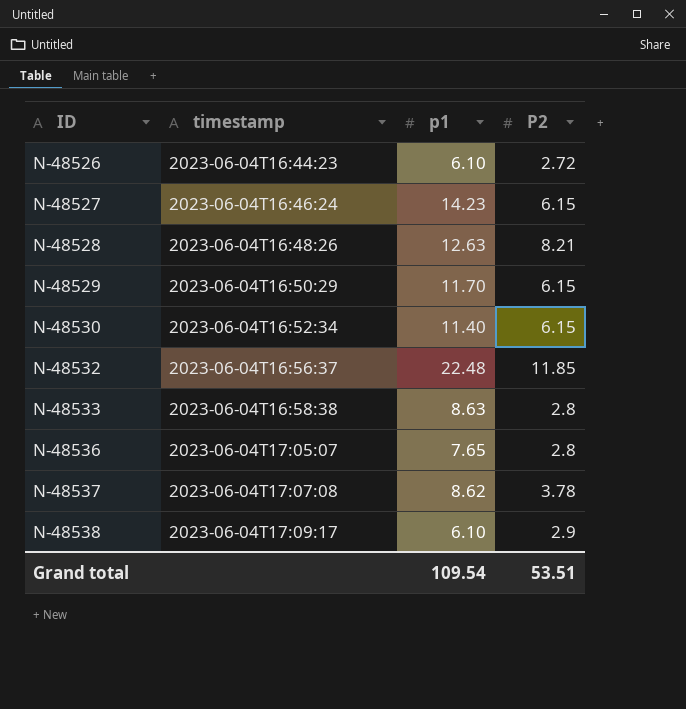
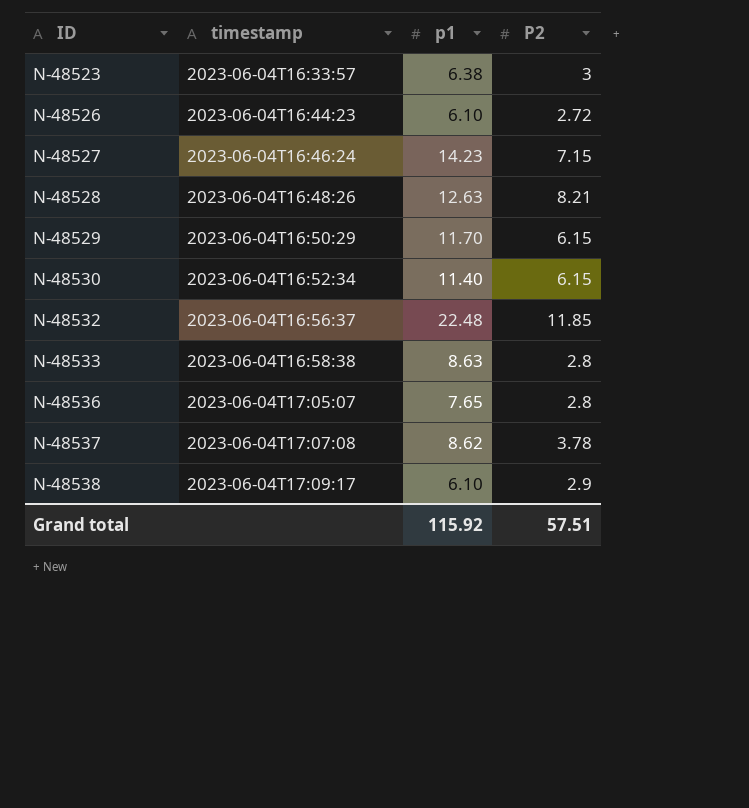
row N-48523: none -> 2023-06-04T16:33:57 | 6.38 | 3
N-48527 | P2: 6.15 -> 7.15
Grand total | p1: 109.54 -> 115.92
Grand total | P2: 53.51 -> 57.51

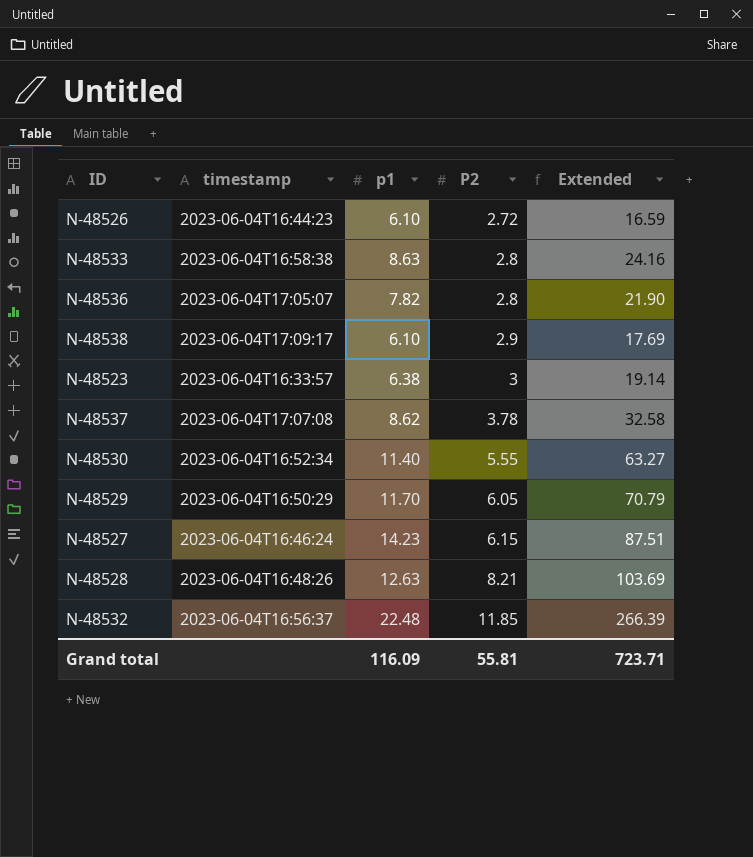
row order: ID ascending -> P2 ascending
column Extended | formula: none -> [p1] * [P2]
N-48536 | p1: 7.65 -> 7.82
N-48530 | P2: 6.15 -> 5.55
N-48529 | P2: 6.15 -> 6.05
N-48527 | P2: 7.15 -> 6.15
Grand total | p1: 115.92 -> 116.09
Grand total | P2: 57.51 -> 55.81

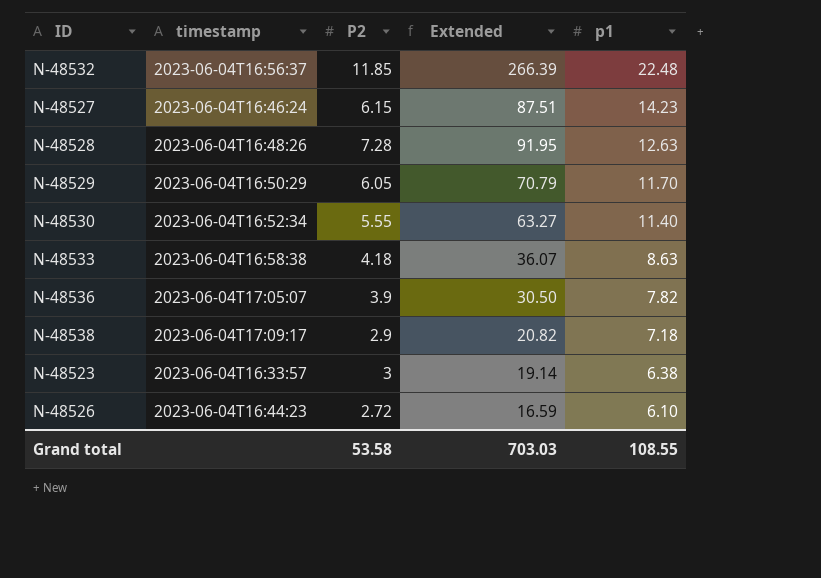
row order: P2 ascending -> p1 descending
column p1 | position: 3 -> 5
row N-48537: 2023-06-04T17:07:08 | 8.62 | 3.78 | 32.58 -> none
N-48528 | P2: 8.21 -> 7.28
N-48528 | Extended: 103.69 -> 91.95
N-48533 | P2: 2.8 -> 4.18
N-48533 | Extended: 24.16 -> 36.07
N-48536 | P2: 2.8 -> 3.9
N-48536 | Extended: 21.90 -> 30.50
N-48538 | Extended: 17.69 -> 20.82
N-48538 | p1: 6.10 -> 7.18
Grand total | P2: 55.81 -> 53.58
Grand total | Extended: 723.71 -> 703.03
Grand total | p1: 116.09 -> 108.55

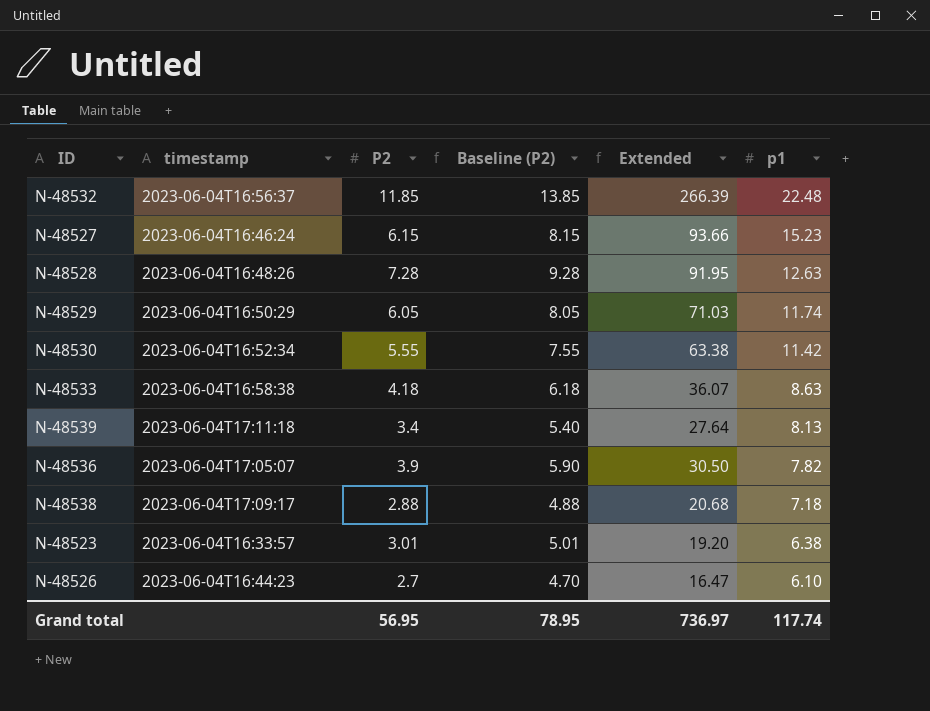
column Baseline (P2) | formula: none -> [P2] + 2
N-48527 | Extended: 87.51 -> 93.66
N-48527 | p1: 14.23 -> 15.23
N-48529 | Extended: 70.79 -> 71.03
N-48529 | p1: 11.70 -> 11.74
N-48530 | Extended: 63.27 -> 63.38
N-48530 | p1: 11.40 -> 11.42
row N-48539: none -> 2023-06-04T17:11:18 | 3.4 | 5.40 | 27.64 | 8.13
N-48538 | P2: 2.9 -> 2.88
N-48538 | Extended: 20.82 -> 20.68
N-48523 | P2: 3 -> 3.01
N-48523 | Extended: 19.14 -> 19.20
N-48526 | P2: 2.72 -> 2.7
N-48526 | Extended: 16.59 -> 16.47
Grand total | P2: 53.58 -> 56.95
Grand total | Extended: 703.03 -> 736.97
Grand total | p1: 108.55 -> 117.74

